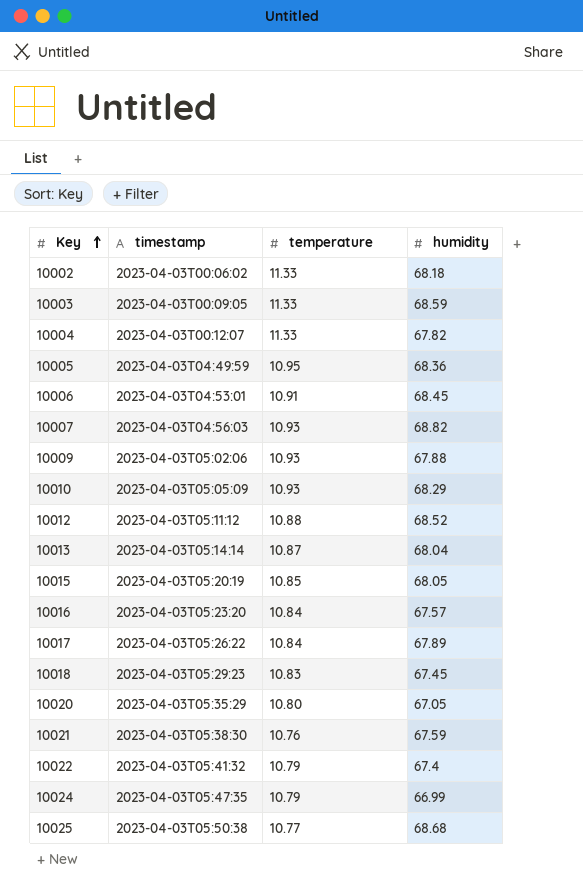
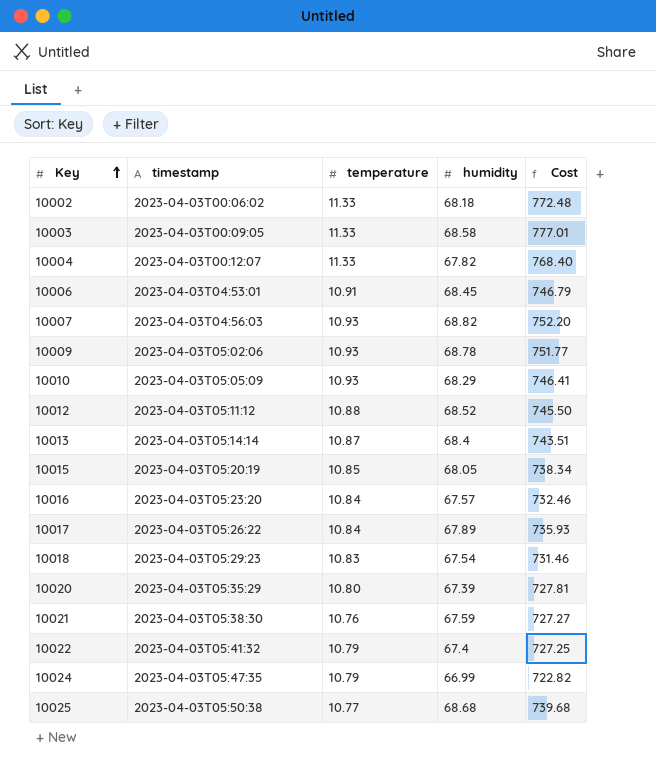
column Cost | formula: none -> [temperature] * [humidity]
row 10005: 2023-04-03T04:49:59 | 10.95 | 68.36 -> none
10003 | humidity: 68.59 -> 68.58
10009 | humidity: 67.88 -> 68.78
10013 | humidity: 68.04 -> 68.4
10018 | humidity: 67.45 -> 67.54
10020 | humidity: 67.05 -> 67.39

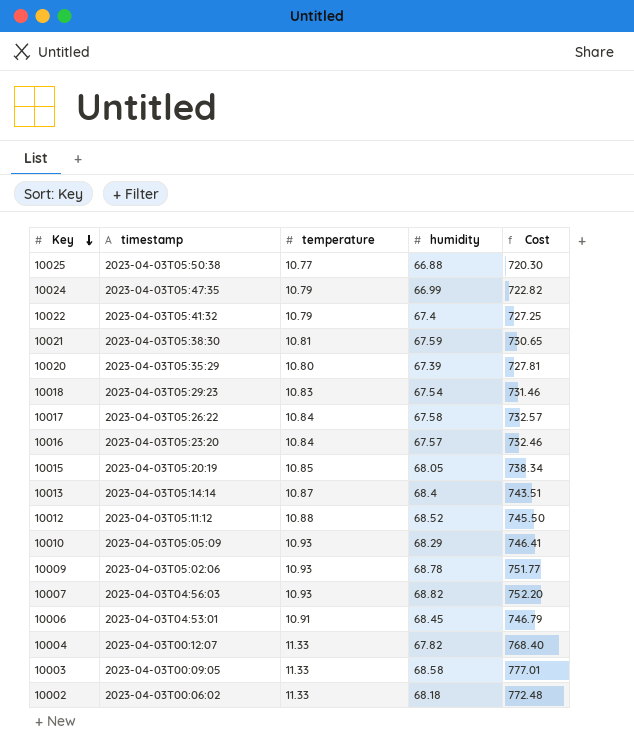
row order: Key ascending -> Key descending
10025 | humidity: 68.68 -> 66.88
10025 | Cost: 739.68 -> 720.30
10021 | temperature: 10.76 -> 10.81
10021 | Cost: 727.27 -> 730.65
10017 | humidity: 67.89 -> 67.58
10017 | Cost: 735.93 -> 732.57

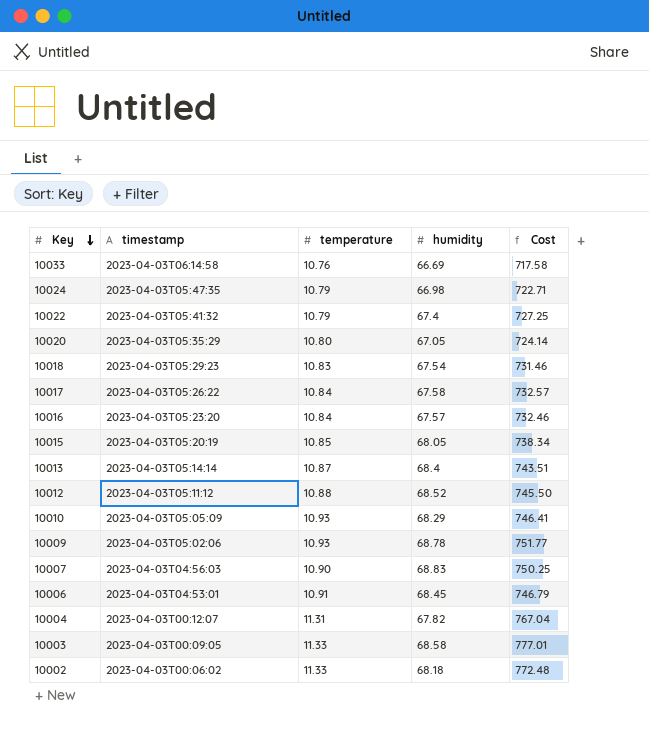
row 10025: 2023-04-03T05:50:38 | 10.77 | 66.88 | 720.30 -> none
row 10021: 2023-04-03T05:38:30 | 10.81 | 67.59 | 730.65 -> none
row 10033: none -> 2023-04-03T06:14:58 | 10.76 | 66.69 | 717.58
10024 | humidity: 66.99 -> 66.98
10024 | Cost: 722.82 -> 722.71
10020 | humidity: 67.39 -> 67.05
10020 | Cost: 727.81 -> 724.14
10007 | temperature: 10.93 -> 10.90
10007 | humidity: 68.82 -> 68.83
10007 | Cost: 752.20 -> 750.25
10004 | temperature: 11.33 -> 11.31
10004 | Cost: 768.40 -> 767.04

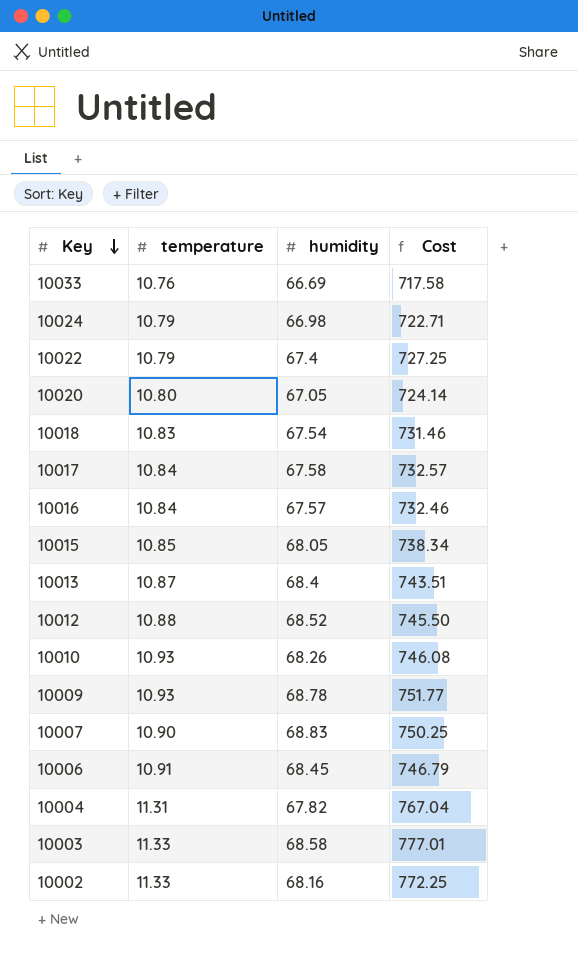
column timestamp | position: 2 -> none
10010 | humidity: 68.29 -> 68.26
10010 | Cost: 746.41 -> 746.08
10002 | humidity: 68.18 -> 68.16
10002 | Cost: 772.48 -> 772.25

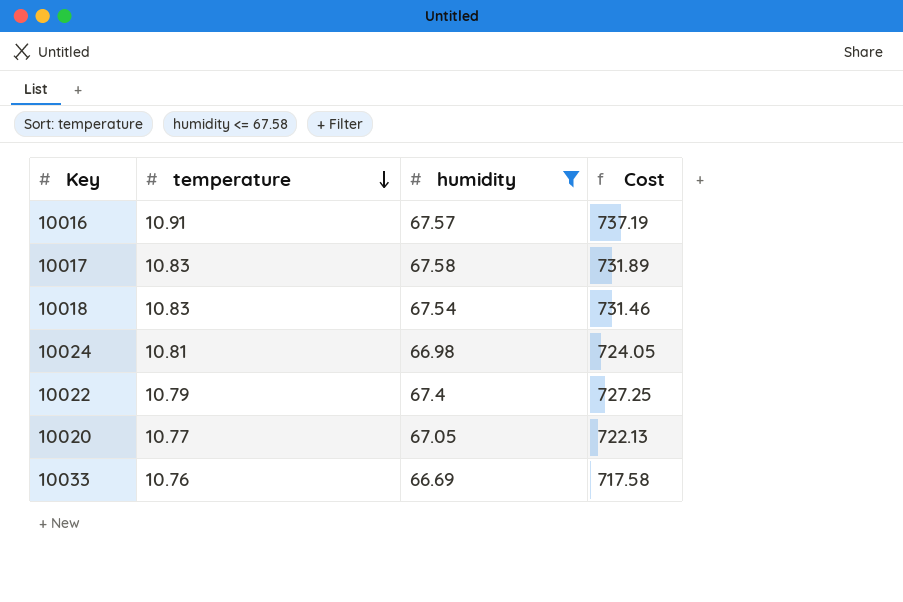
filter: none -> humidity <= 67.58
row order: Key descending -> temperature descending
10016 | temperature: 10.84 -> 10.91
10016 | Cost: 732.46 -> 737.19
10017 | temperature: 10.84 -> 10.83
10017 | Cost: 732.57 -> 731.89
10024 | temperature: 10.79 -> 10.81
10024 | Cost: 722.71 -> 724.05
10020 | temperature: 10.80 -> 10.77
10020 | Cost: 724.14 -> 722.13

